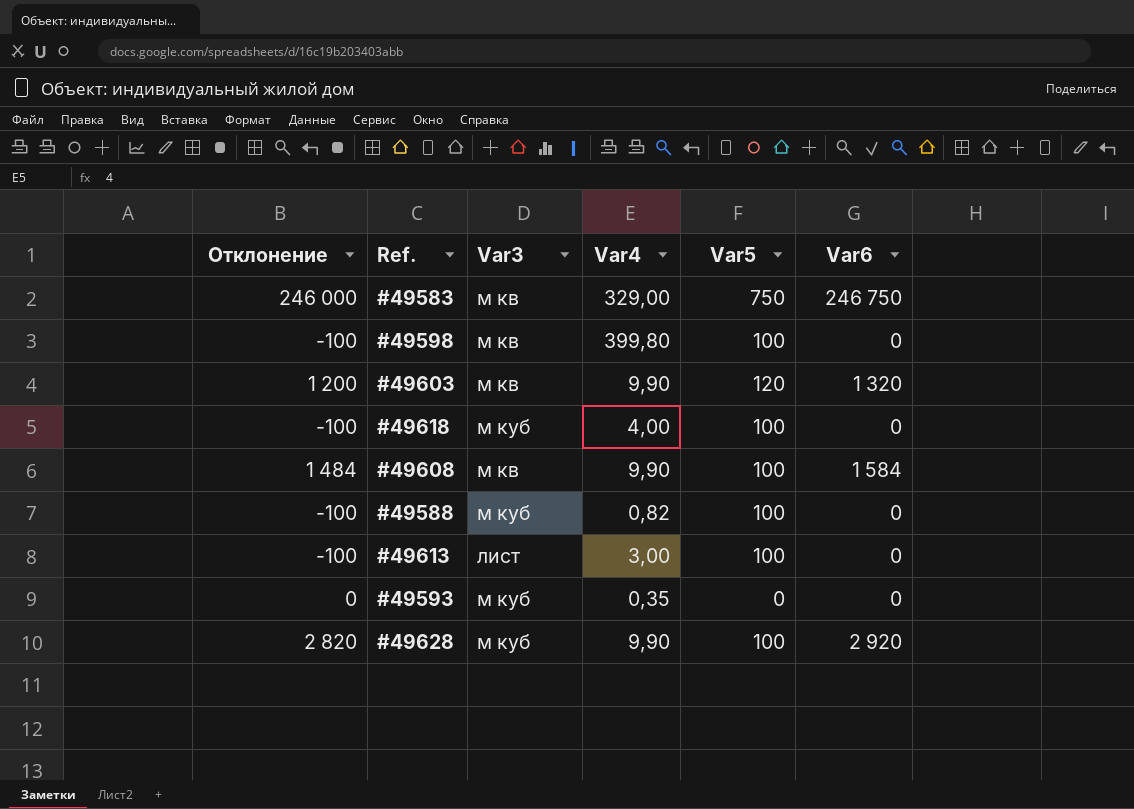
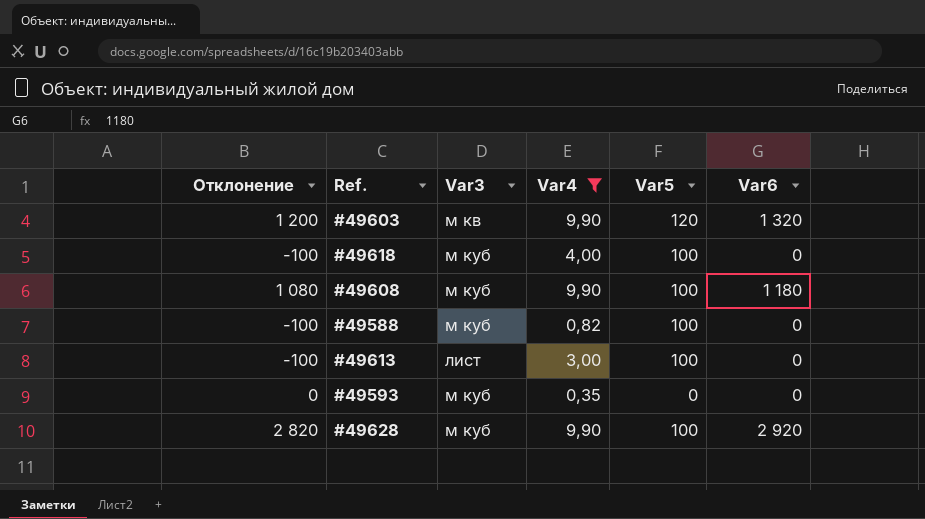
filter: none -> Var4 <= 9,90
#49608 | Отклонение: 1 484 -> 1 080
#49608 | Var3: м кв -> м куб
#49608 | Var6: 1 584 -> 1 180

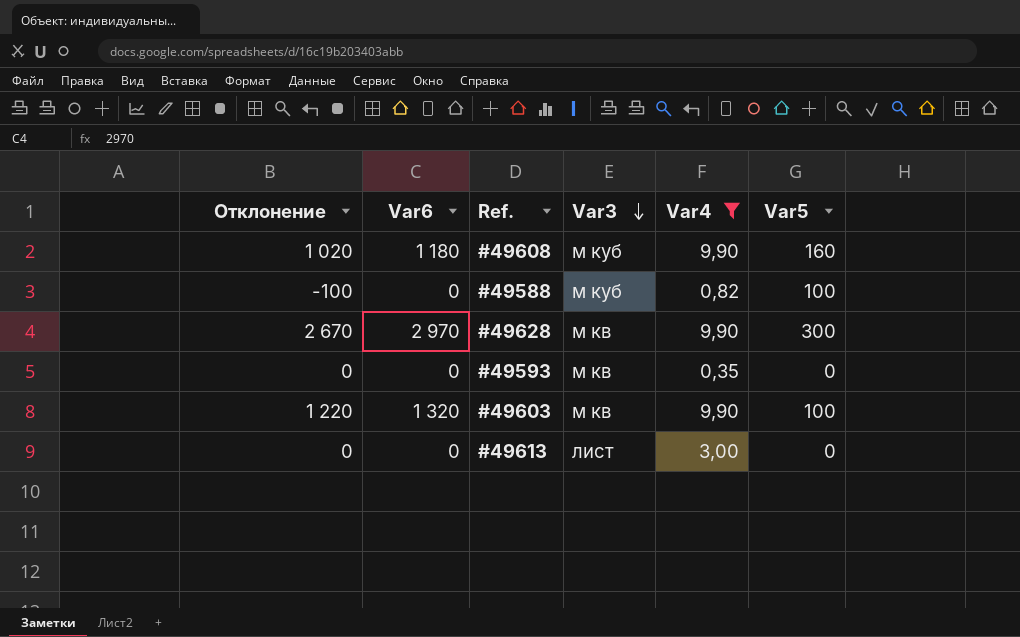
row order: none -> Var3 descending
column Var6 | position: 6 -> 2
row #49618: -100 | м куб | 4,00 | 100 | 0 -> none
#49608 | Отклонение: 1 080 -> 1 020
#49608 | Var5: 100 -> 160
#49628 | Отклонение: 2 820 -> 2 670
#49628 | Var6: 2 920 -> 2 970
#49628 | Var3: м куб -> м кв
#49628 | Var5: 100 -> 300
#49593 | Var3: м куб -> м кв
#49603 | Отклонение: 1 200 -> 1 220
#49603 | Var5: 120 -> 100
#49613 | Отклонение: -100 -> 0
#49613 | Var5: 100 -> 0

